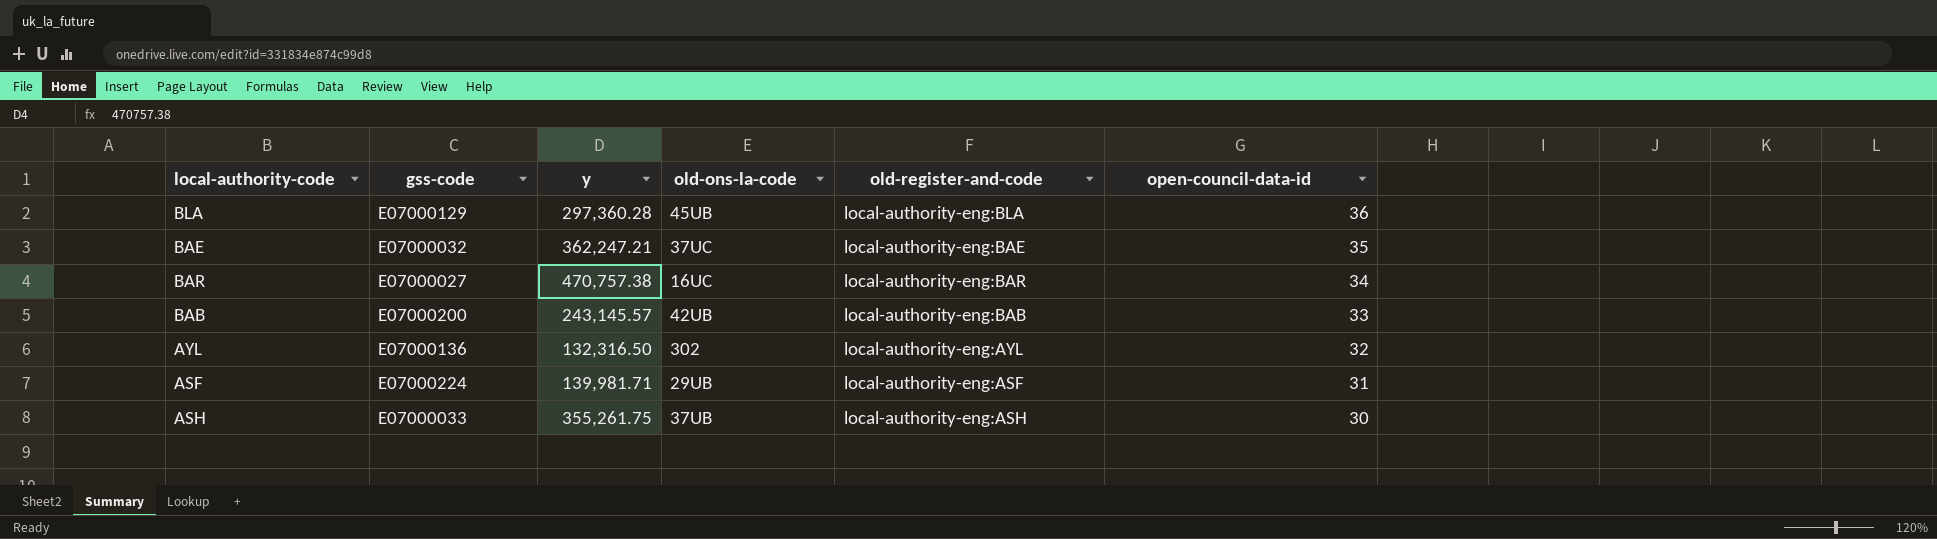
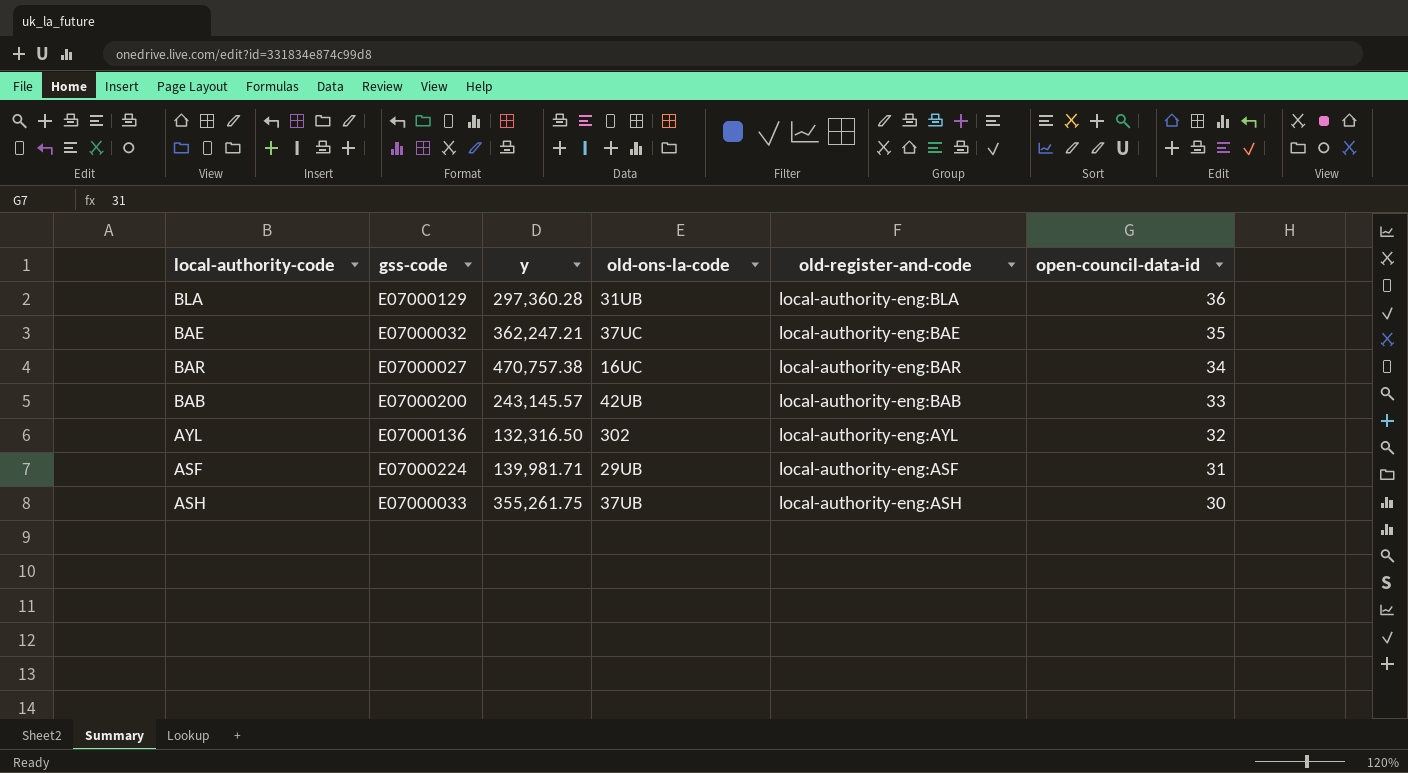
BLA | old-ons-la-code: 45UB -> 31UB

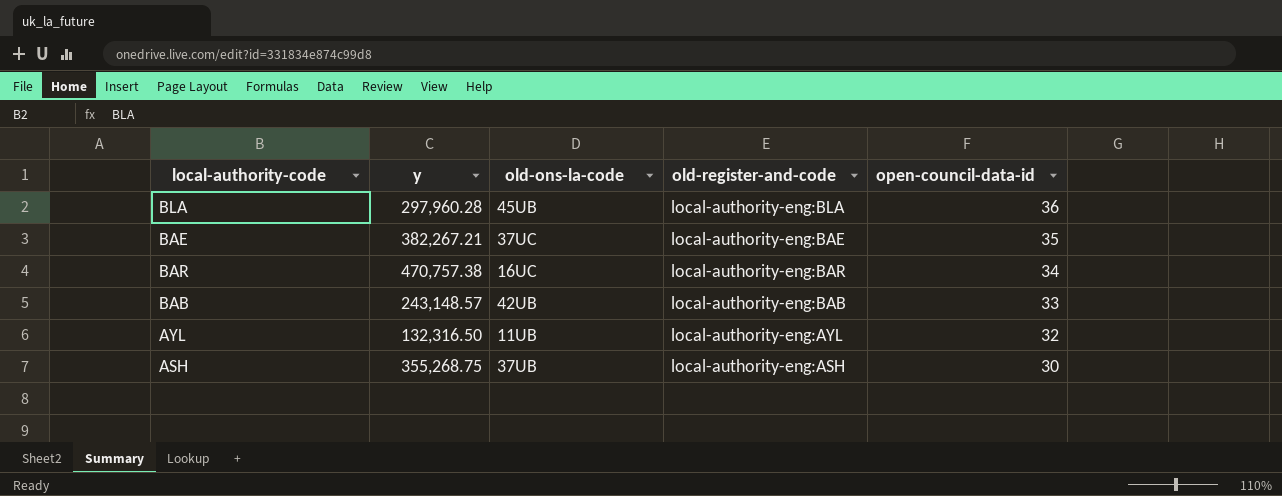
column gss-code | position: 2 -> none
row ASF: E07000224 | 139,981.71 | 29UB | local-authority-eng:ASF | 31 -> none
BLA | y: 297,360.28 -> 297,960.28
BLA | old-ons-la-code: 31UB -> 45UB
BAE | y: 362,247.21 -> 382,267.21
BAB | y: 243,145.57 -> 243,148.57
AYL | old-ons-la-code: 302 -> 11UB
ASH | y: 355,261.75 -> 355,268.75

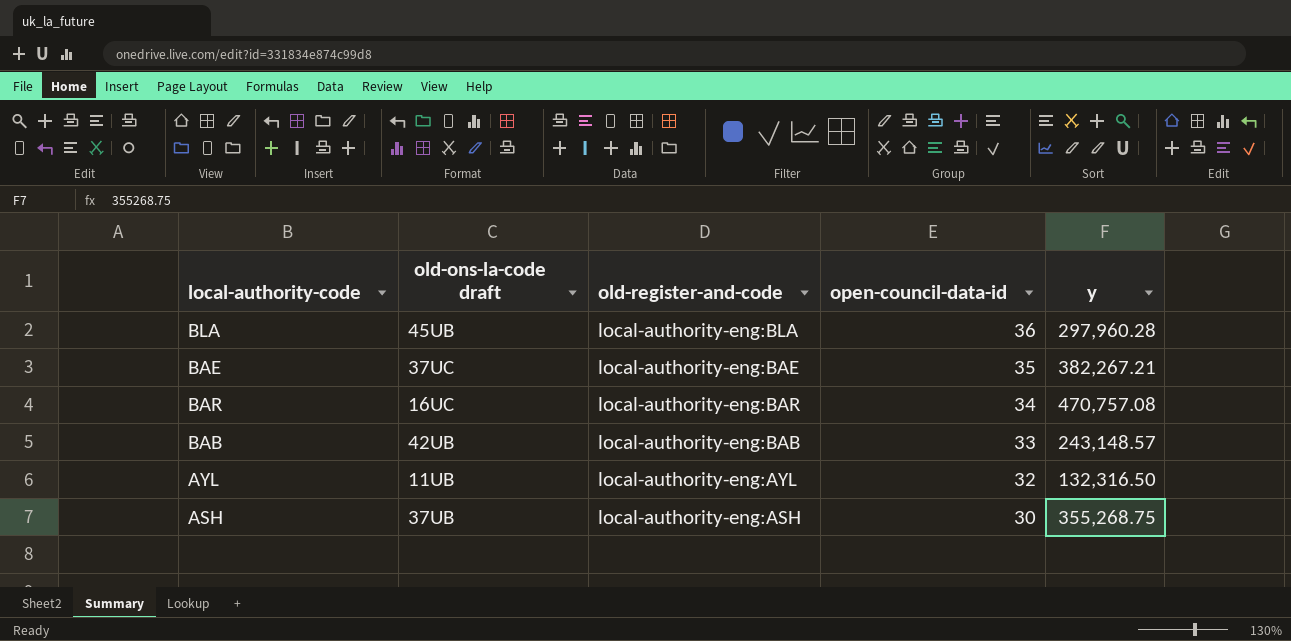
column name: old-ons-la-code -> old-ons-la-code draft
column y | position: 2 -> 5
BAR | y: 470,757.38 -> 470,757.08

